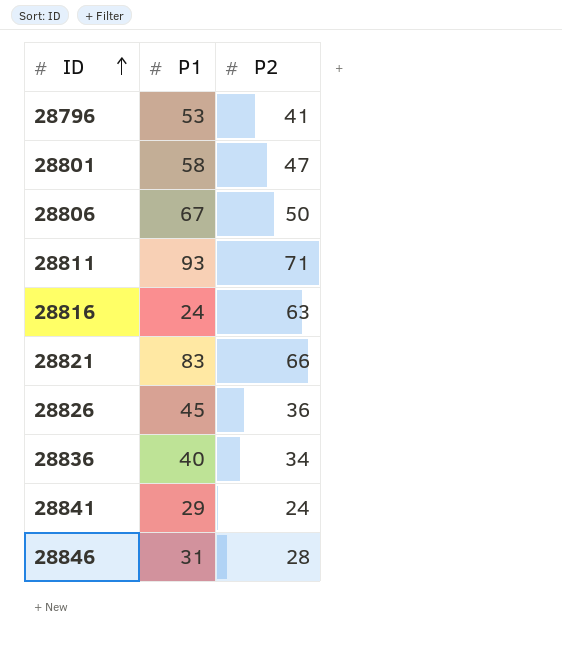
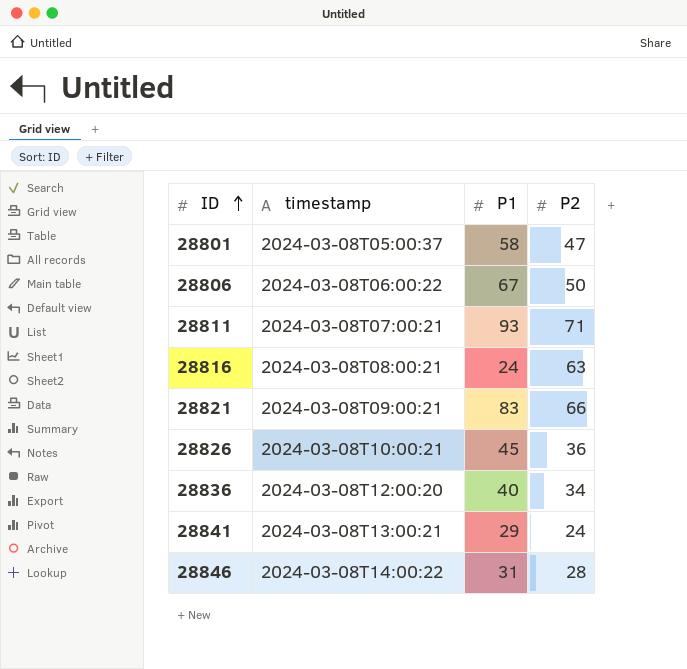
column timestamp | position: none -> 2
row 28796: 53 | 41 -> none

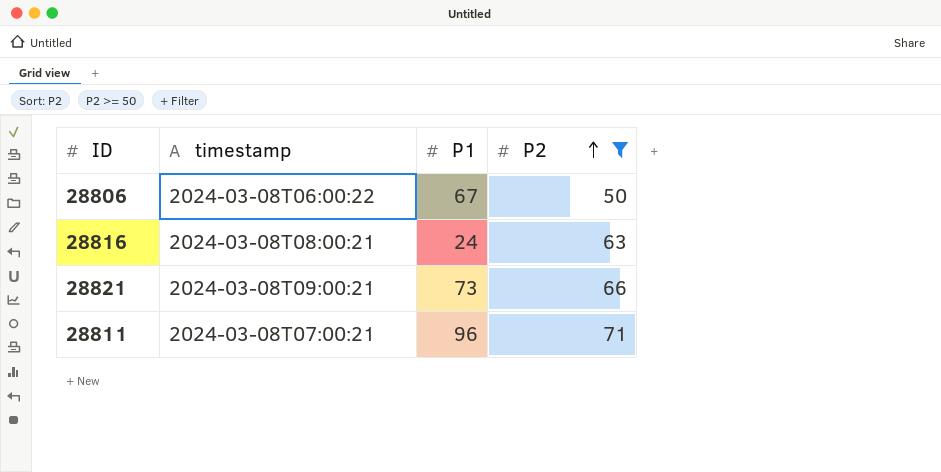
filter: none -> P2 >= 50
row order: ID ascending -> P2 ascending
28821 | P1: 83 -> 73
28811 | P1: 93 -> 96

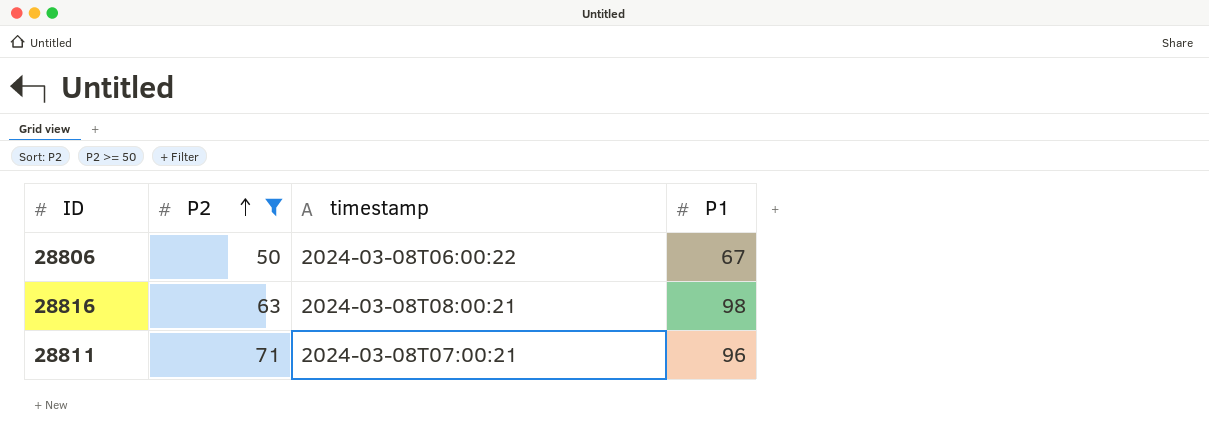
column P2 | position: 4 -> 2
row 28821: 2024-03-08T09:00:21 | 73 | 66 -> none
28816 | P1: 24 -> 98

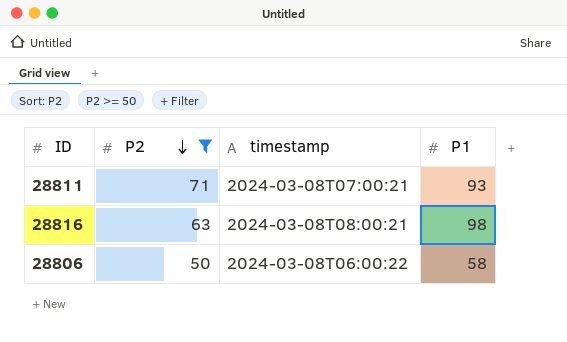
row order: P2 ascending -> P2 descending
28811 | P1: 96 -> 93
28806 | P1: 67 -> 58

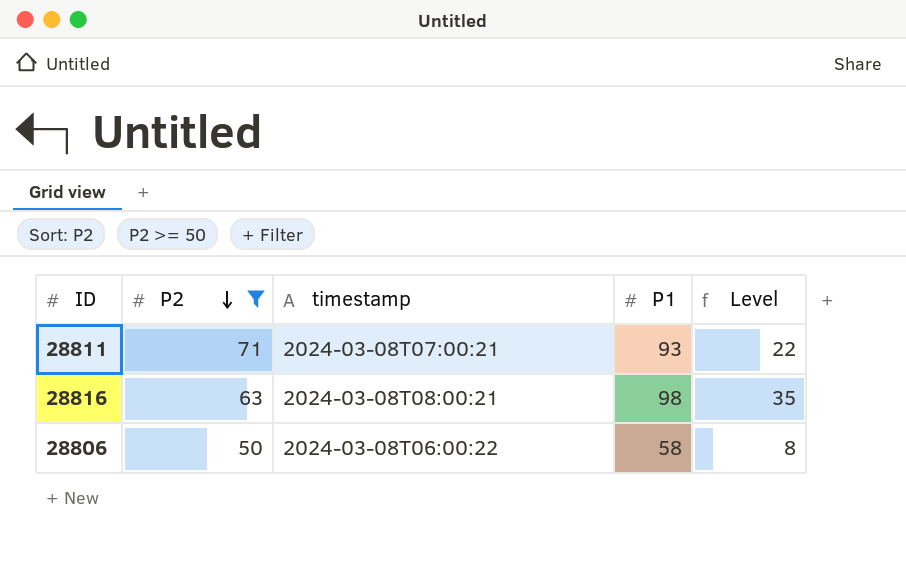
column Level | formula: none -> [P1] - [P2]

